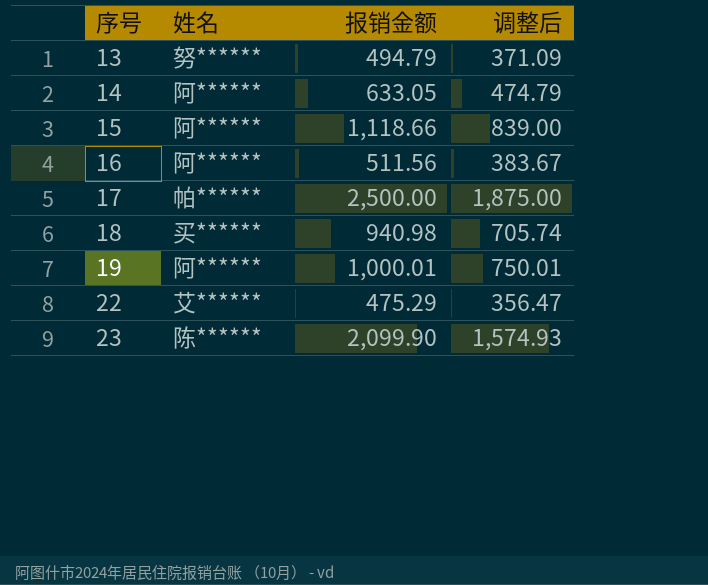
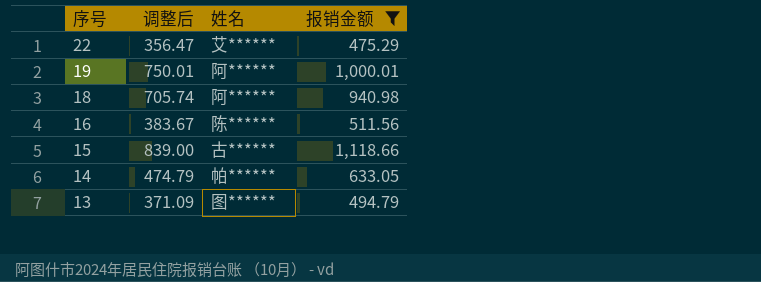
filter: none -> 报销金额 <= 1,118.66
row order: 序号 ascending -> 序号 descending
column 调整后 | position: 4 -> 2
18 | 姓名: 买****** -> 阿******
16 | 姓名: 阿****** -> 陈******
15 | 姓名: 阿****** -> 古******
14 | 姓名: 阿****** -> 帕******
13 | 姓名: 努****** -> 图******

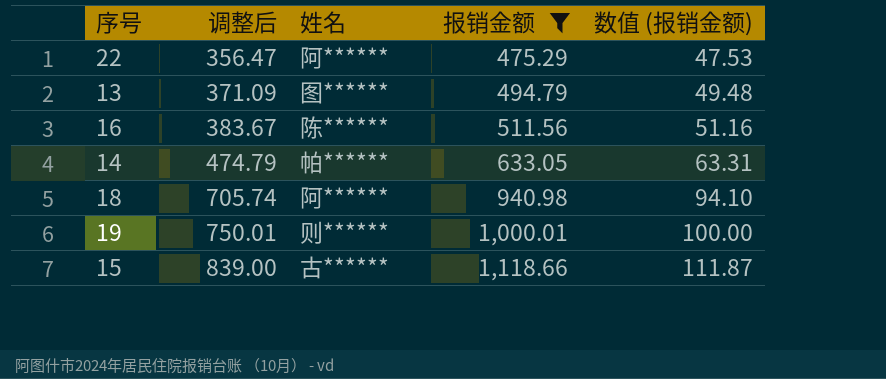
row order: 序号 descending -> 调整后 ascending
column 数值 (报销金额) | formula: none -> [报销金额] * 0.1
22 | 姓名: 艾****** -> 阿******
19 | 姓名: 阿****** -> 则******

